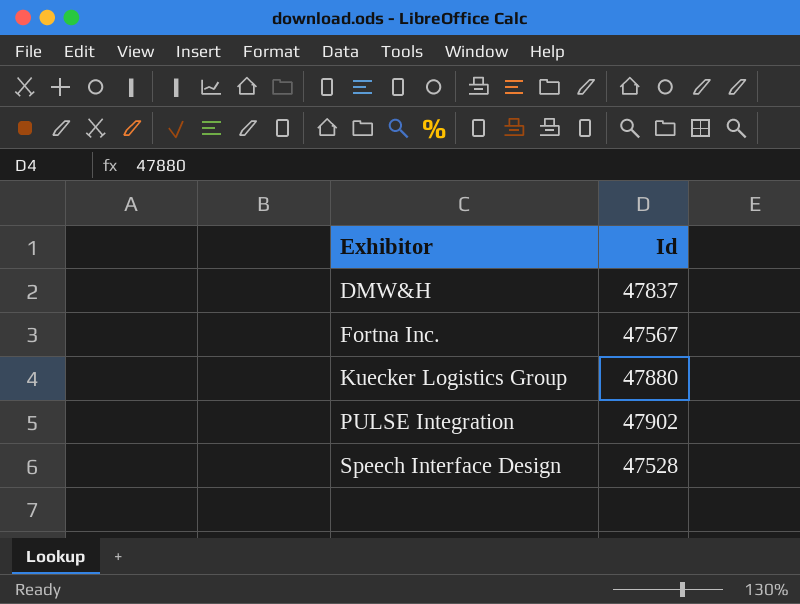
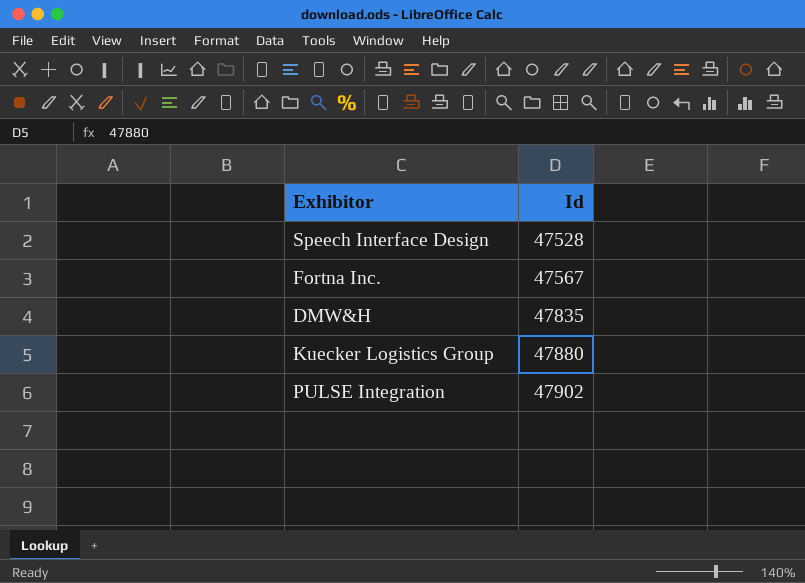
row order: Exhibitor ascending -> Id ascending
DMW&H | Id: 47837 -> 47835

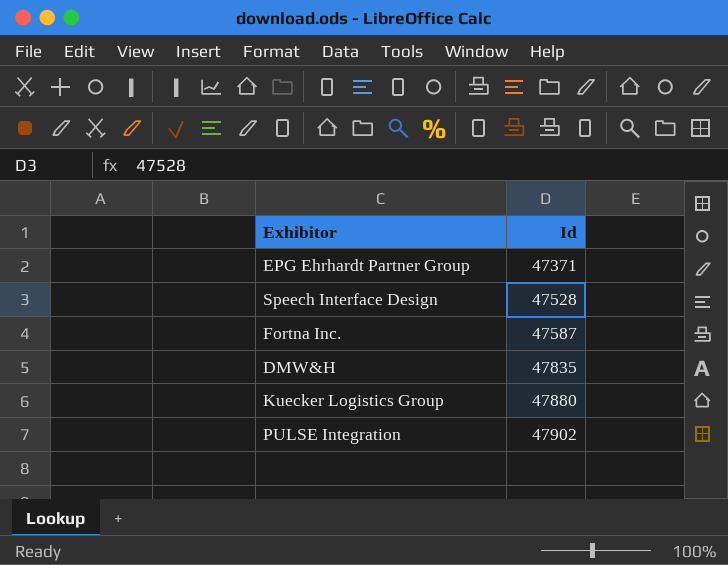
row EPG Ehrhardt Partner Group: none -> 47371
Fortna Inc. | Id: 47567 -> 47587

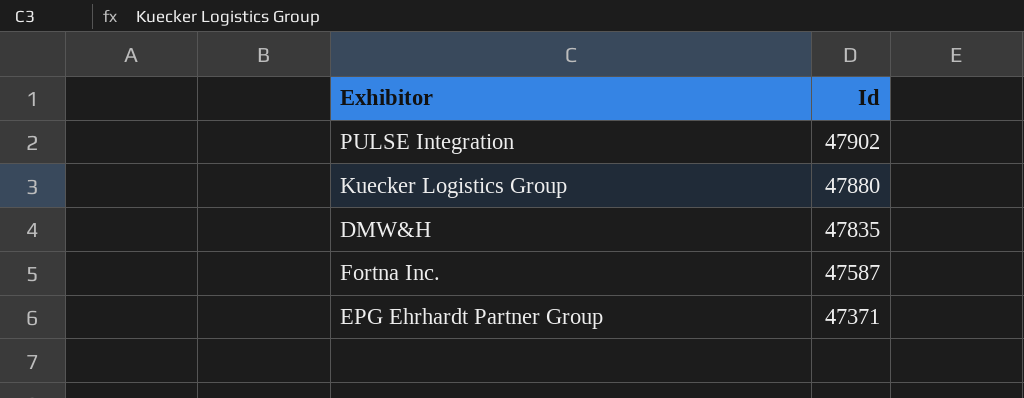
row order: Id ascending -> Id descending
row Speech Interface Design: 47528 -> none

